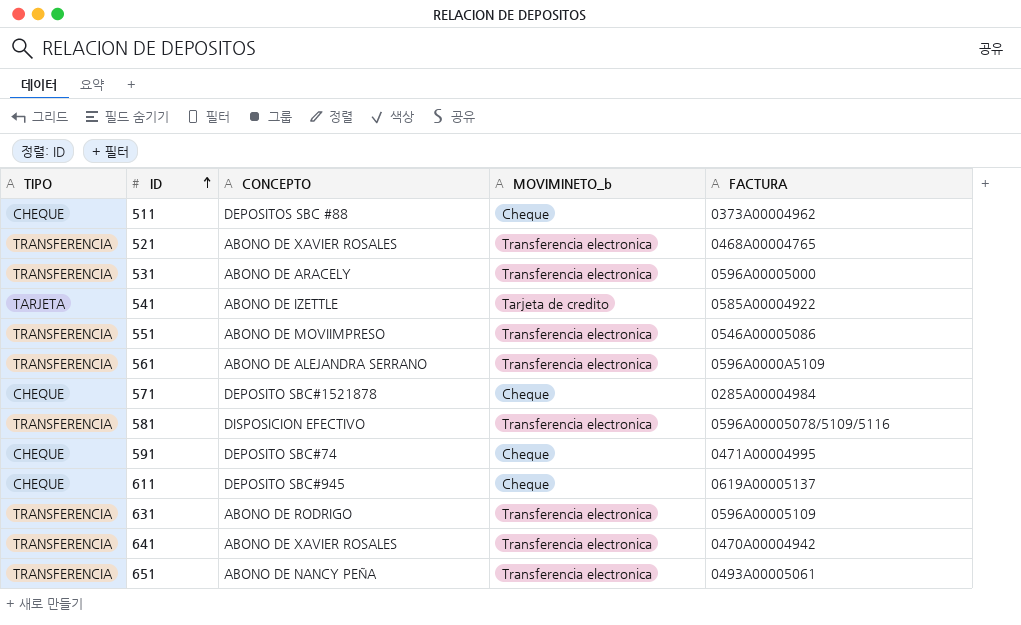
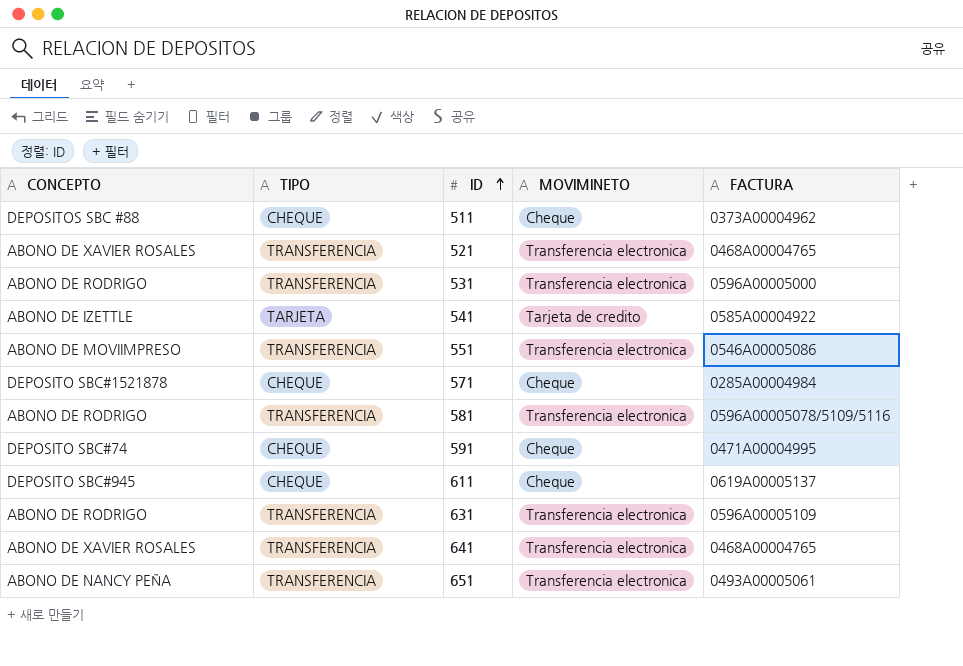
column CONCEPTO | position: 3 -> 1
column name: MOVIMINETO_b -> MOVIMINETO
row 561: TRANSFERENCIA | ABONO DE ALEJANDRA SERRANO | Transferencia electronica | 0596A0000A5109 -> none
531 | CONCEPTO: ABONO DE ARACELY -> ABONO DE RODRIGO
581 | CONCEPTO: DISPOSICION EFECTIVO -> ABONO DE RODRIGO
641 | FACTURA: 0470A00004942 -> 0468A00004765

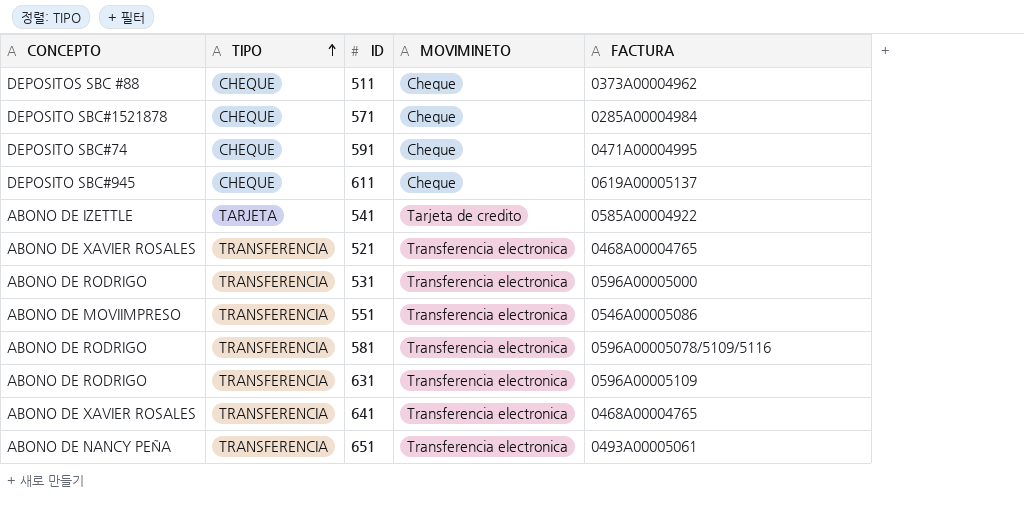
row order: ID ascending -> TIPO ascending

